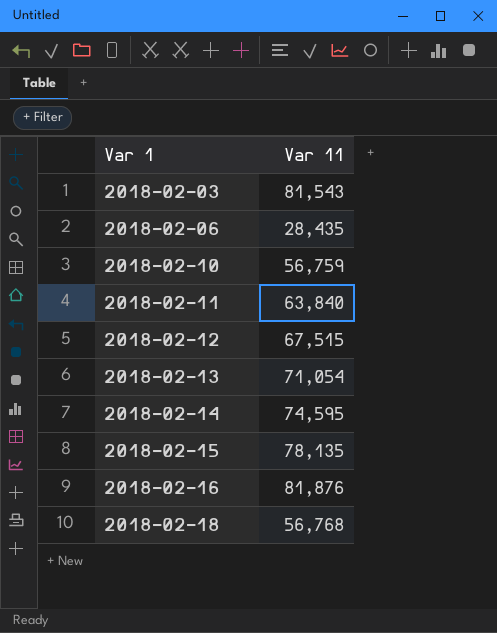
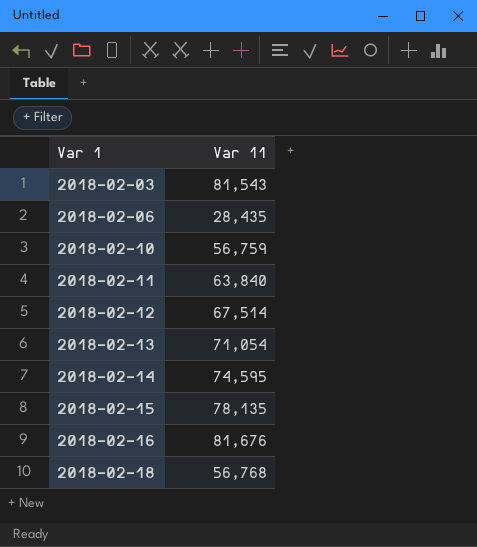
2018-02-12 | Var 11: 67,515 -> 67,514
2018-02-16 | Var 11: 81,876 -> 81,676

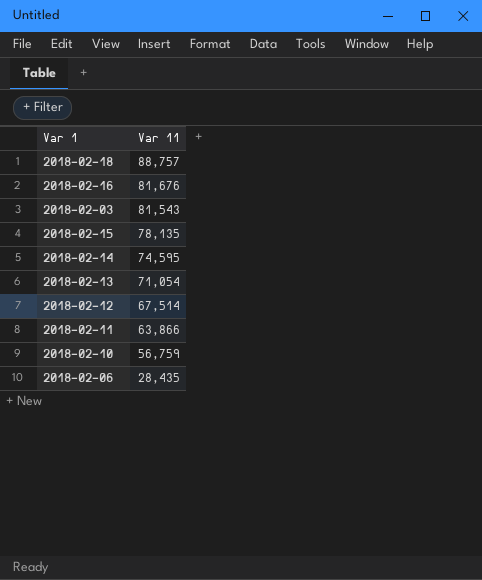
row order: Var 1 ascending -> Var 11 descending
2018-02-18 | Var 11: 56,768 -> 88,757
2018-02-11 | Var 11: 63,840 -> 63,866

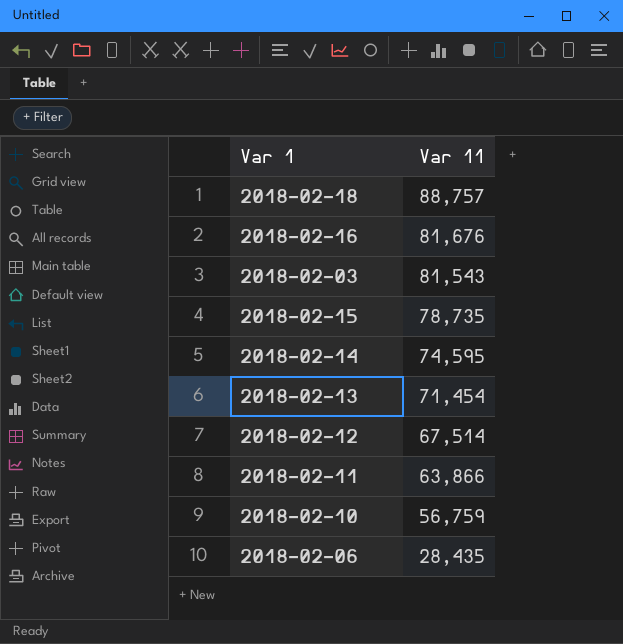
2018-02-15 | Var 11: 78,135 -> 78,735
2018-02-13 | Var 11: 71,054 -> 71,454

